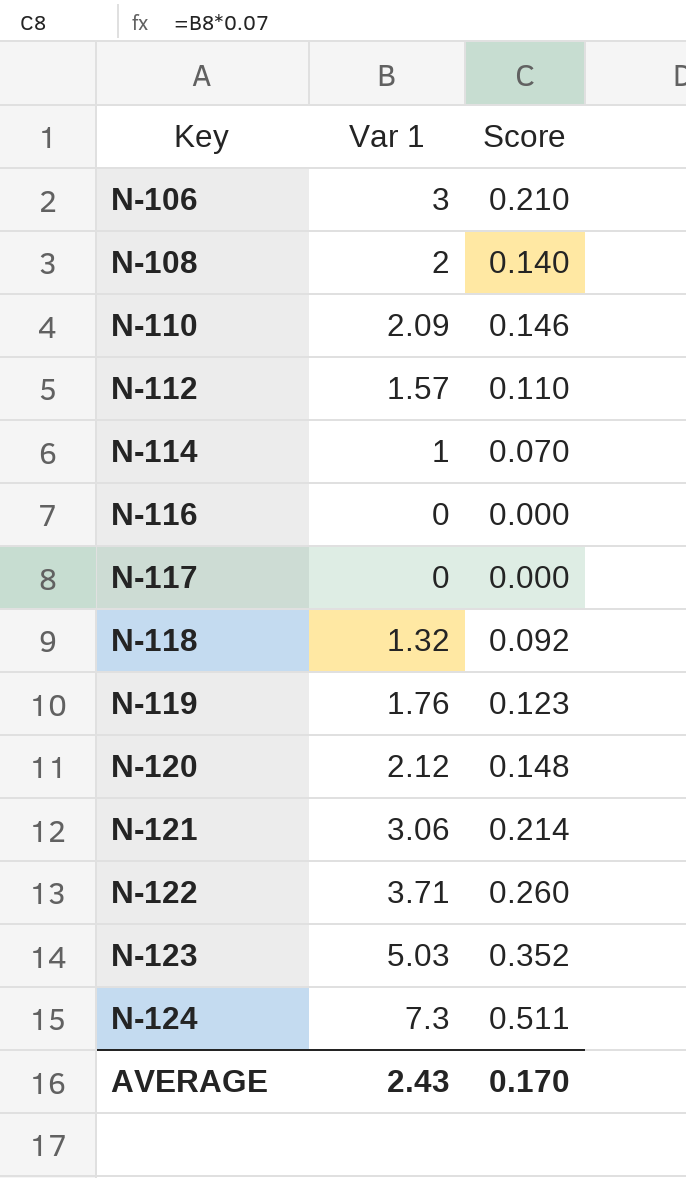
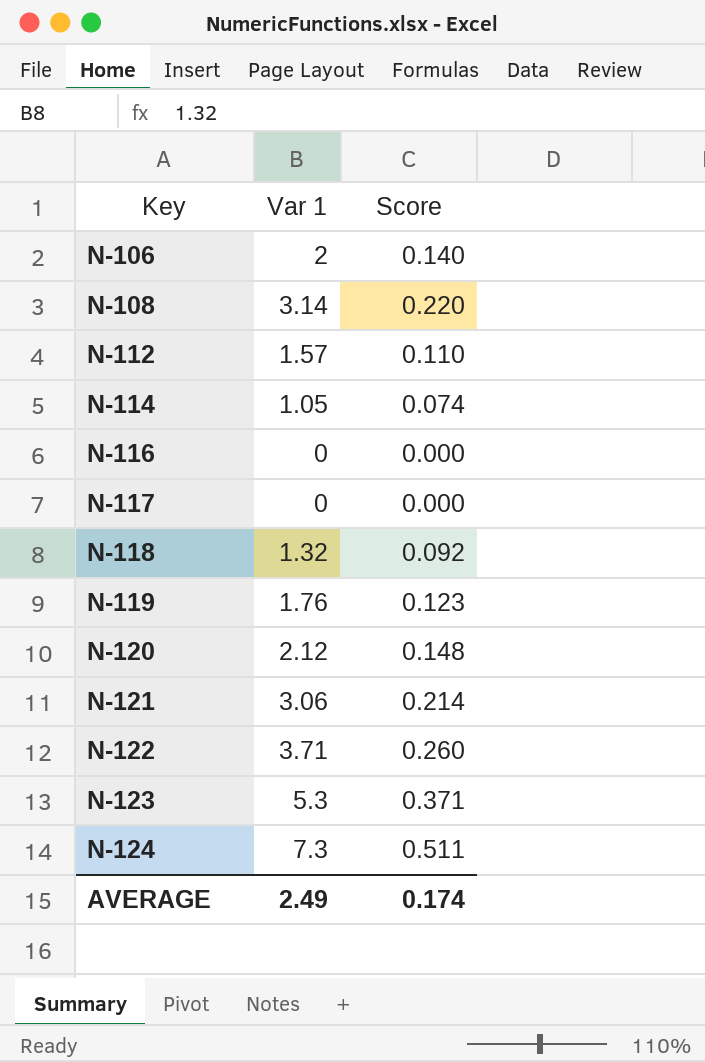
row N-110: 2.09 | 0.146 -> none
N-106 | Var 1: 3 -> 2
N-106 | Score: 0.210 -> 0.140
N-108 | Var 1: 2 -> 3.14
N-108 | Score: 0.140 -> 0.220
N-114 | Var 1: 1 -> 1.05
N-114 | Score: 0.070 -> 0.074
N-123 | Var 1: 5.03 -> 5.3
N-123 | Score: 0.352 -> 0.371
AVERAGE | Var 1: 2.43 -> 2.49
AVERAGE | Score: 0.170 -> 0.174

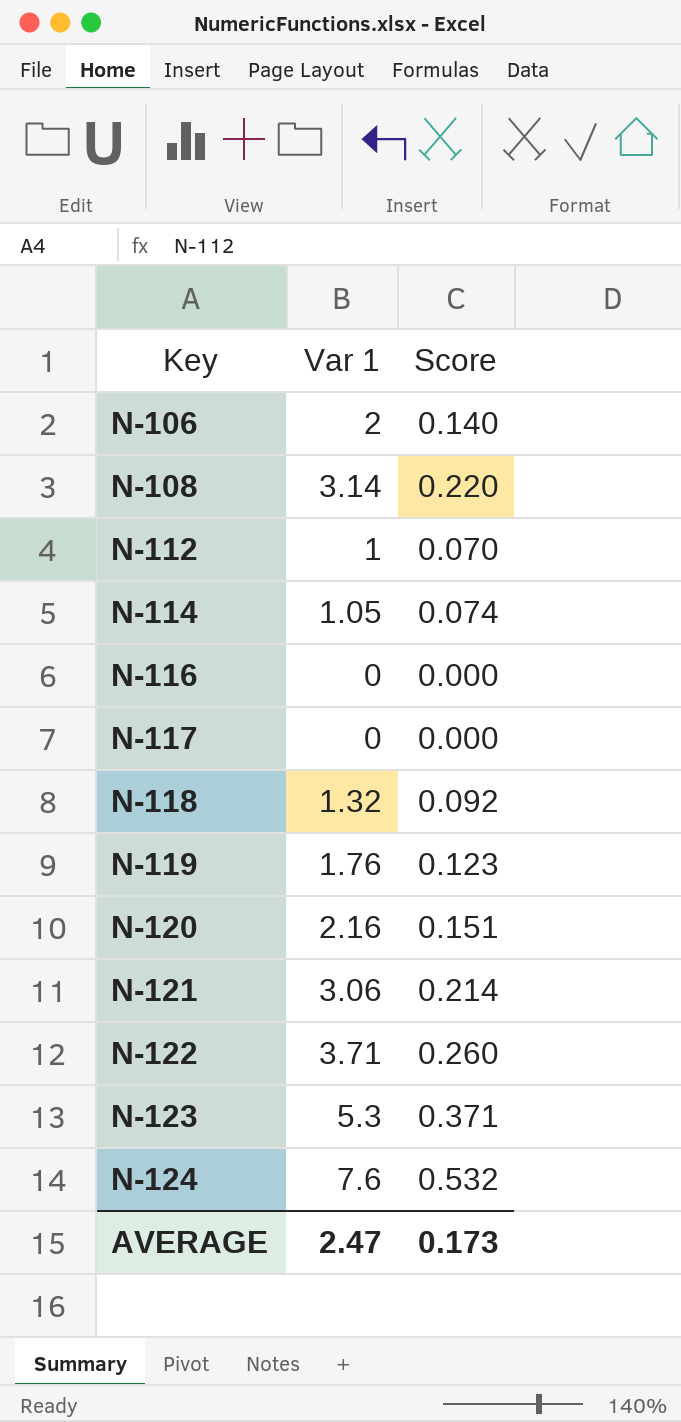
N-112 | Var 1: 1.57 -> 1
N-112 | Score: 0.110 -> 0.070
N-120 | Var 1: 2.12 -> 2.16
N-120 | Score: 0.148 -> 0.151
N-124 | Var 1: 7.3 -> 7.6
N-124 | Score: 0.511 -> 0.532
AVERAGE | Var 1: 2.49 -> 2.47
AVERAGE | Score: 0.174 -> 0.173

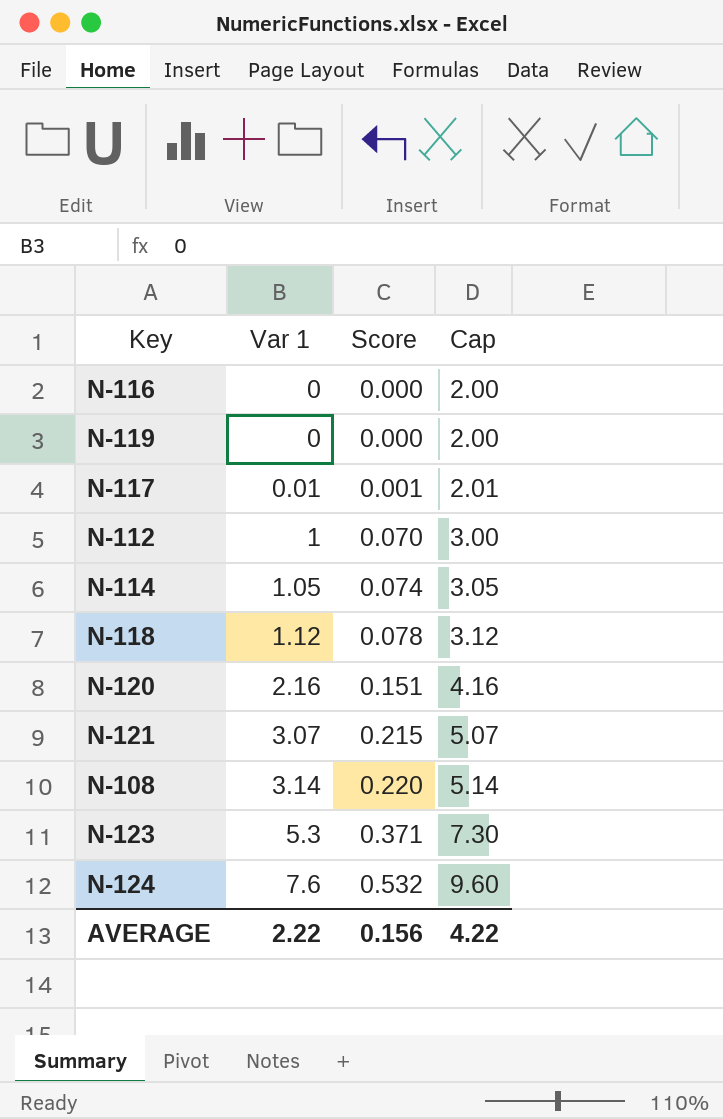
row order: Key ascending -> Var 1 ascending
column Cap | formula: none -> [Var 1] + 2
row N-106: 2 | 0.140 -> none
row N-122: 3.71 | 0.260 -> none
N-119 | Var 1: 1.76 -> 0
N-119 | Score: 0.123 -> 0.000
N-117 | Var 1: 0 -> 0.01
N-117 | Score: 0.000 -> 0.001
N-118 | Var 1: 1.32 -> 1.12
N-118 | Score: 0.092 -> 0.078
N-121 | Var 1: 3.06 -> 3.07
N-121 | Score: 0.214 -> 0.215
AVERAGE | Var 1: 2.47 -> 2.22
AVERAGE | Score: 0.173 -> 0.156

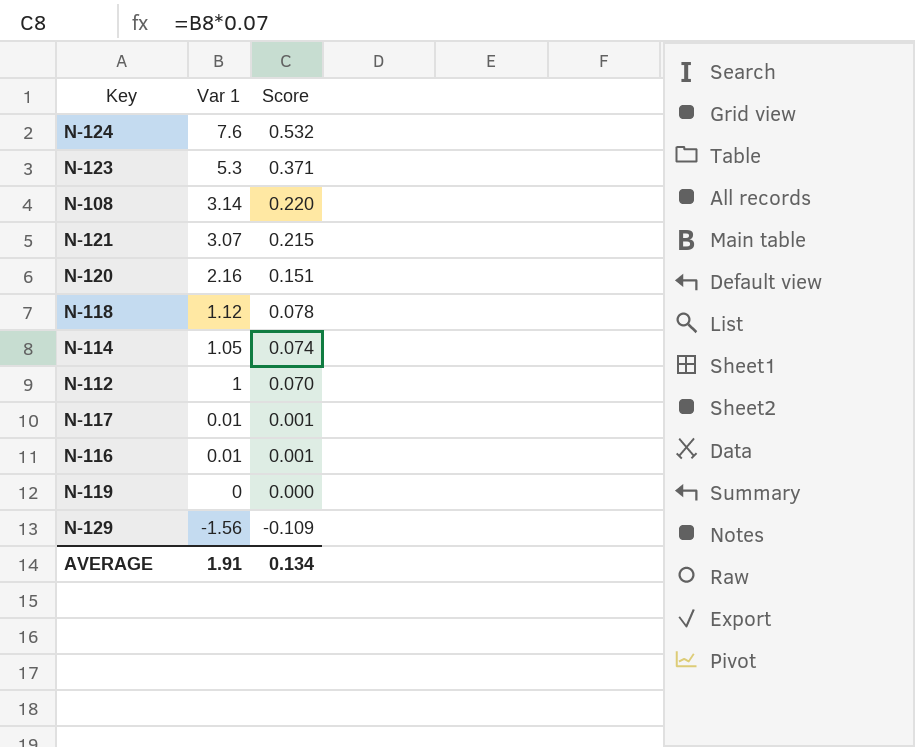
row order: Var 1 ascending -> Var 1 descending
column Cap | formula: [Var 1] + 2 -> none
N-116 | Var 1: 0 -> 0.01
N-116 | Score: 0.000 -> 0.001
row N-129: none -> -1.56 | -0.109
AVERAGE | Var 1: 2.22 -> 1.91
AVERAGE | Score: 0.156 -> 0.134

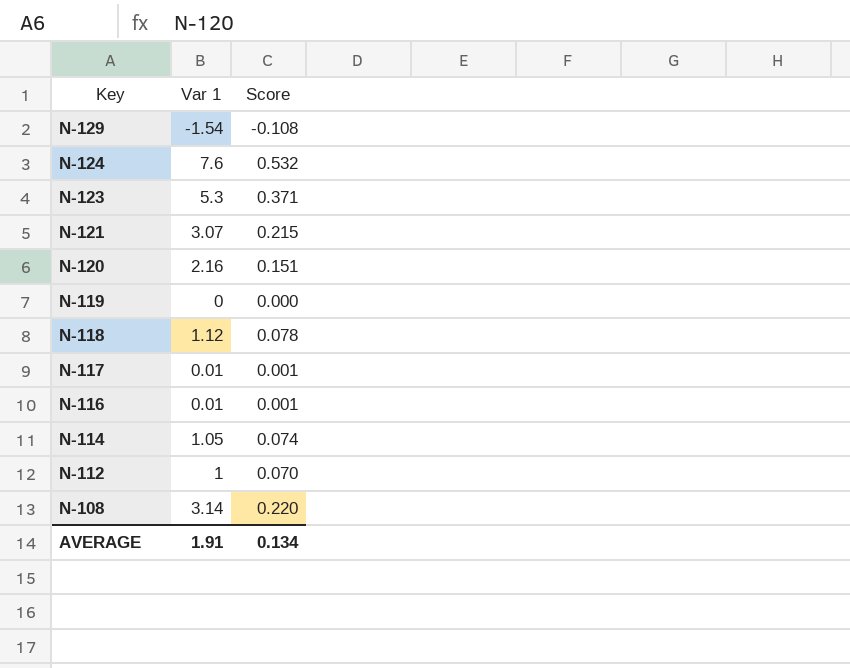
row order: Var 1 descending -> Key descending
N-129 | Var 1: -1.56 -> -1.54
N-129 | Score: -0.109 -> -0.108

